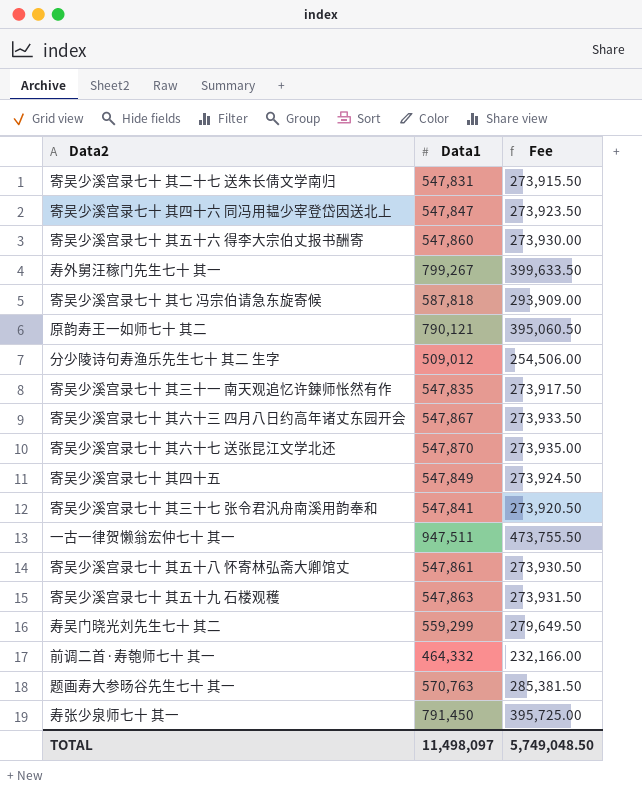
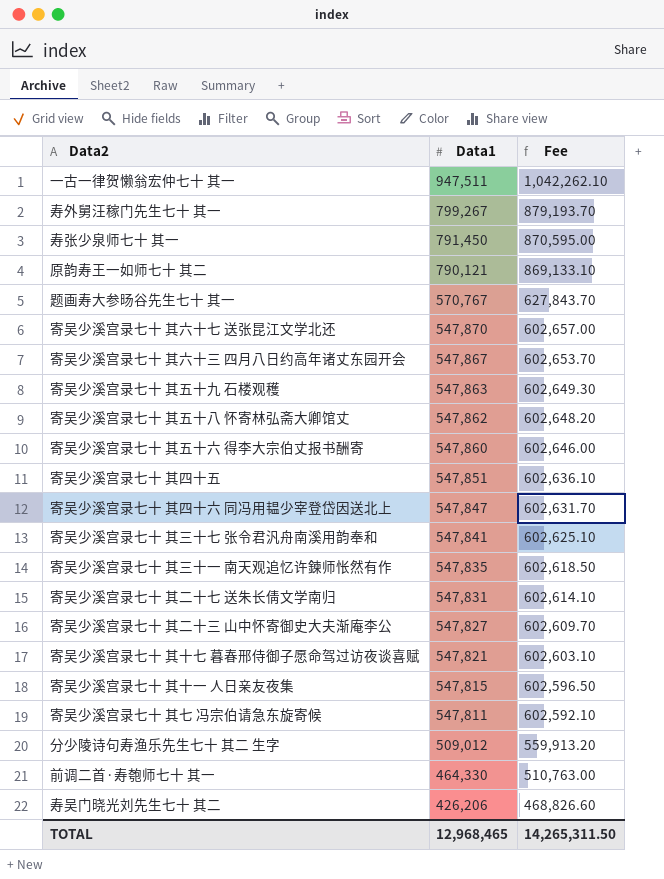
row order: none -> Data1 descending
column Fee | formula: [Data1] * 0.5 -> [Data1] * 1.1
题画寿大参旸谷先生七十 其一 | Data1: 570,763 -> 570,767
寄吴少溪宫录七十 其五十八 怀寄林弘斋大卿馆丈 | Data1: 547,861 -> 547,862
寄吴少溪宫录七十 其四十五 | Data1: 547,849 -> 547,851
row 寄吴少溪宫录七十 其二十三 山中怀寄御史大夫渐庵李公: none -> 547,827 | 602,609.70
row 寄吴少溪宫录七十 其十七 暮春邢侍御子愿命驾过访夜谈喜赋: none -> 547,821 | 602,603.10
row 寄吴少溪宫录七十 其十一 人日亲友夜集: none -> 547,815 | 602,596.50
寄吴少溪宫录七十 其七 冯宗伯请急东旋寄候 | Data1: 587,818 -> 547,811
前调二首·寿匏师七十 其一 | Data1: 464,332 -> 464,330
寿吴门晓光刘先生七十 其二 | Data1: 559,299 -> 426,206
TOTAL | Data1: 11,498,097 -> 12,968,465
TOTAL | Fee: 5,749,048.50 -> 14,265,311.50

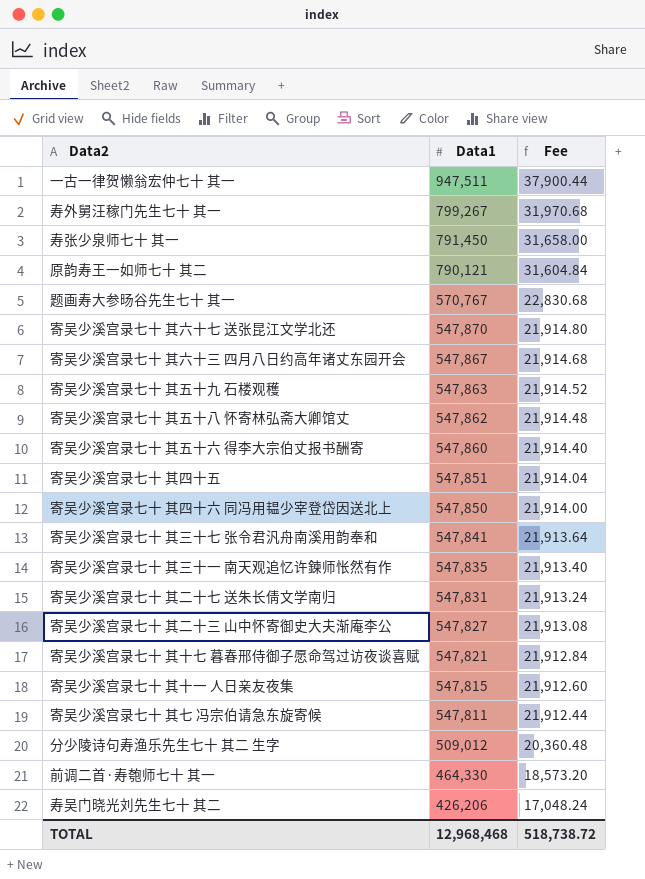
column Fee | formula: [Data1] * 1.1 -> [Data1] * 0.04
寄吴少溪宫录七十 其四十六 同冯用韫少宰登岱因送北上 | Data1: 547,847 -> 547,850
TOTAL | Data1: 12,968,465 -> 12,968,468
TOTAL | Fee: 14,265,311.50 -> 518,738.72

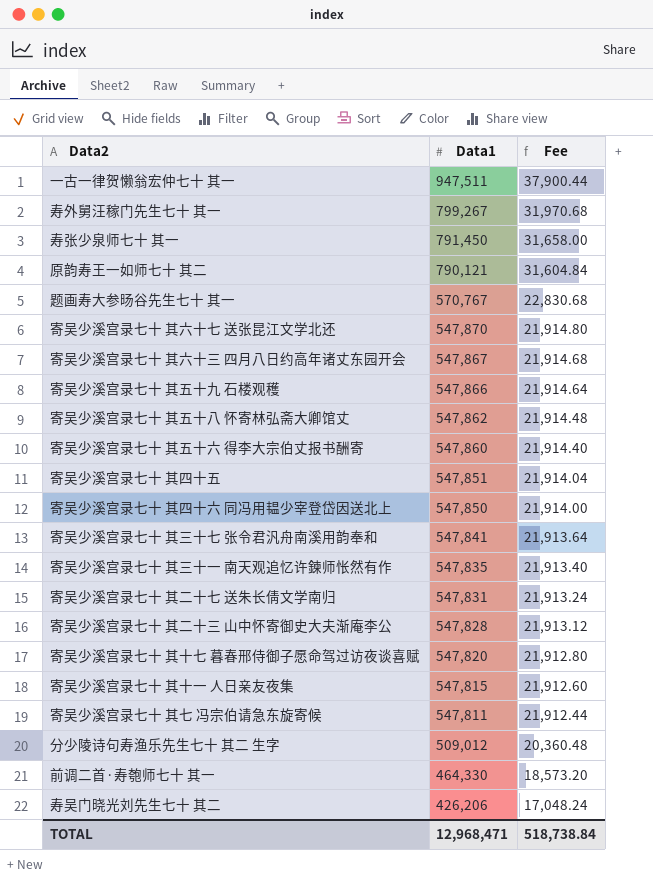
寄吴少溪宫录七十 其五十九 石楼观穫 | Data1: 547,863 -> 547,866
寄吴少溪宫录七十 其五十九 石楼观穫 | Fee: 21,914.52 -> 21,914.64
寄吴少溪宫录七十 其二十三 山中怀寄御史大夫渐庵李公 | Data1: 547,827 -> 547,828
寄吴少溪宫录七十 其二十三 山中怀寄御史大夫渐庵李公 | Fee: 21,913.08 -> 21,913.12
寄吴少溪宫录七十 其十七 暮春邢侍御子愿命驾过访夜谈喜赋 | Data1: 547,821 -> 547,820
寄吴少溪宫录七十 其十七 暮春邢侍御子愿命驾过访夜谈喜赋 | Fee: 21,912.84 -> 21,912.80
TOTAL | Data1: 12,968,468 -> 12,968,471
TOTAL | Fee: 518,738.72 -> 518,738.84

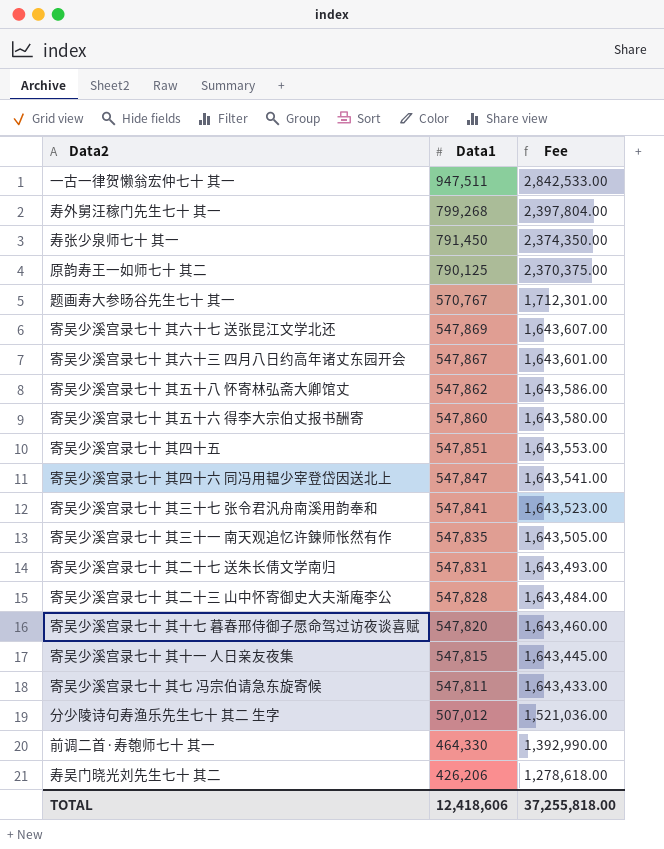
column Fee | formula: [Data1] * 0.04 -> [Data1] * 3
row 寄吴少溪宫录七十 其五十九 石楼观穫: 547,866 | 21,914.64 -> none
寿外舅汪稼门先生七十 其一 | Data1: 799,267 -> 799,268
原韵寿王一如师七十 其二 | Data1: 790,121 -> 790,125
寄吴少溪宫录七十 其六十七 送张昆江文学北还 | Data1: 547,870 -> 547,869
寄吴少溪宫录七十 其四十六 同冯用韫少宰登岱因送北上 | Data1: 547,850 -> 547,847
分少陵诗句寿渔乐先生七十 其二 生字 | Data1: 509,012 -> 507,012
TOTAL | Data1: 12,968,471 -> 12,418,606
TOTAL | Fee: 518,738.84 -> 37,255,818.00

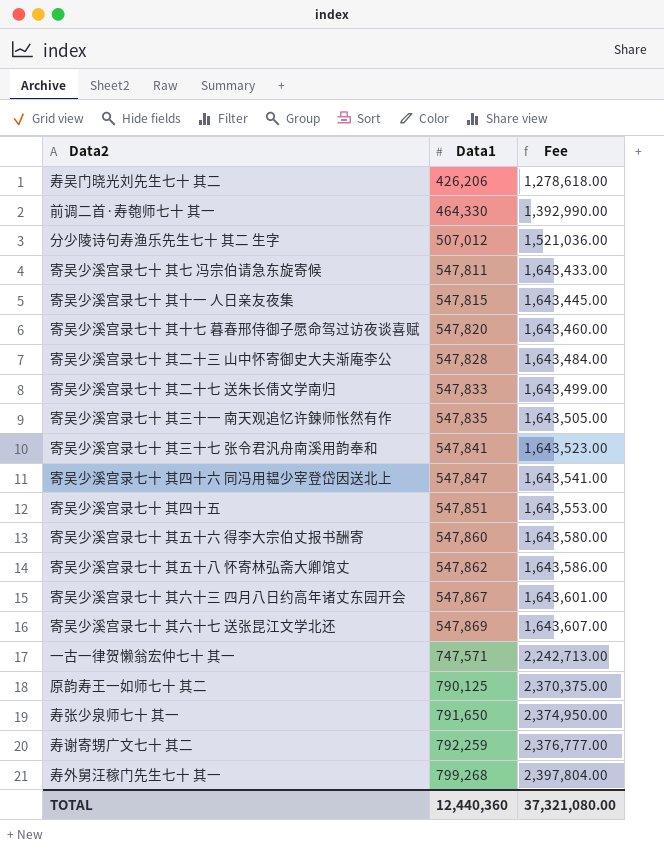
row order: Data1 descending -> Data1 ascending
row 题画寿大参旸谷先生七十 其一: 570,767 | 1,712,301.00 -> none
寄吴少溪宫录七十 其二十七 送朱长倩文学南归 | Data1: 547,831 -> 547,833
寄吴少溪宫录七十 其二十七 送朱长倩文学南归 | Fee: 1,643,493.00 -> 1,643,499.00
一古一律贺懒翁宏仲七十 其一 | Data1: 947,511 -> 747,571
一古一律贺懒翁宏仲七十 其一 | Fee: 2,842,533.00 -> 2,242,713.00
寿张少泉师七十 其一 | Data1: 791,450 -> 791,650
寿张少泉师七十 其一 | Fee: 2,374,350.00 -> 2,374,950.00
row 寿谢寄甥广文七十 其二: none -> 792,259 | 2,376,777.00
TOTAL | Data1: 12,418,606 -> 12,440,360
TOTAL | Fee: 37,255,818.00 -> 37,321,080.00

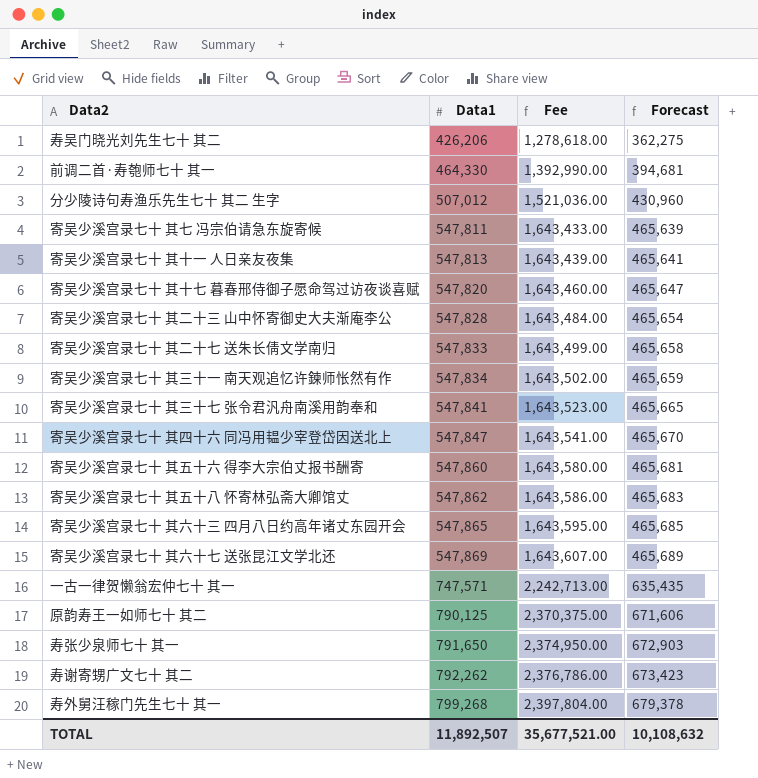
column Forecast | formula: none -> [Data1] * 0.85
row 寄吴少溪宫录七十 其四十五: 547,851 | 1,643,553.00 -> none
寄吴少溪宫录七十 其十一 人日亲友夜集 | Data1: 547,815 -> 547,813
寄吴少溪宫录七十 其十一 人日亲友夜集 | Fee: 1,643,445.00 -> 1,643,439.00
寄吴少溪宫录七十 其三十一 南天观追忆许鍊师怅然有作 | Data1: 547,835 -> 547,834
寄吴少溪宫录七十 其三十一 南天观追忆许鍊师怅然有作 | Fee: 1,643,505.00 -> 1,643,502.00
寄吴少溪宫录七十 其六十三 四月八日约高年诸丈东园开会 | Data1: 547,867 -> 547,865
寄吴少溪宫录七十 其六十三 四月八日约高年诸丈东园开会 | Fee: 1,643,601.00 -> 1,643,595.00
寿谢寄甥广文七十 其二 | Data1: 792,259 -> 792,262
寿谢寄甥广文七十 其二 | Fee: 2,376,777.00 -> 2,376,786.00
TOTAL | Data1: 12,440,360 -> 11,892,507
TOTAL | Fee: 37,321,080.00 -> 35,677,521.00

